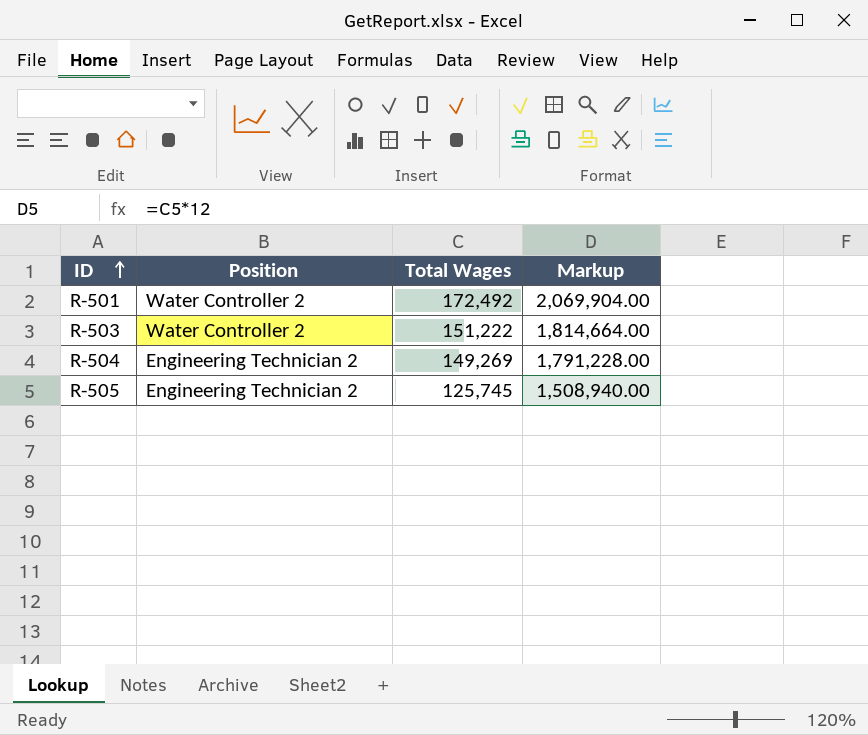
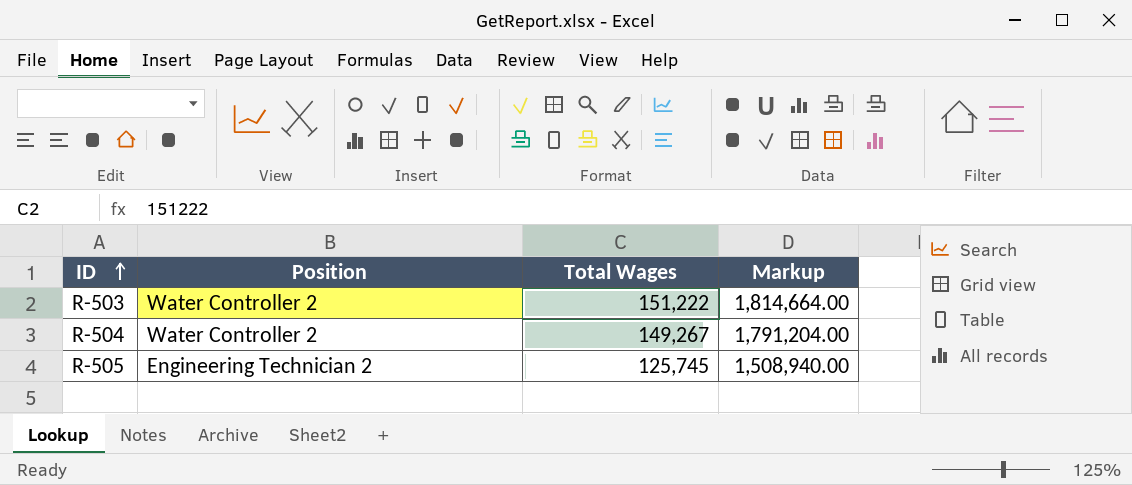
row R-501: Water Controller 2 | 172,492 | 2,069,904.00 -> none
R-504 | Position: Engineering Technician 2 -> Water Controller 2
R-504 | Total Wages: 149,269 -> 149,267
R-504 | Markup: 1,791,228.00 -> 1,791,204.00

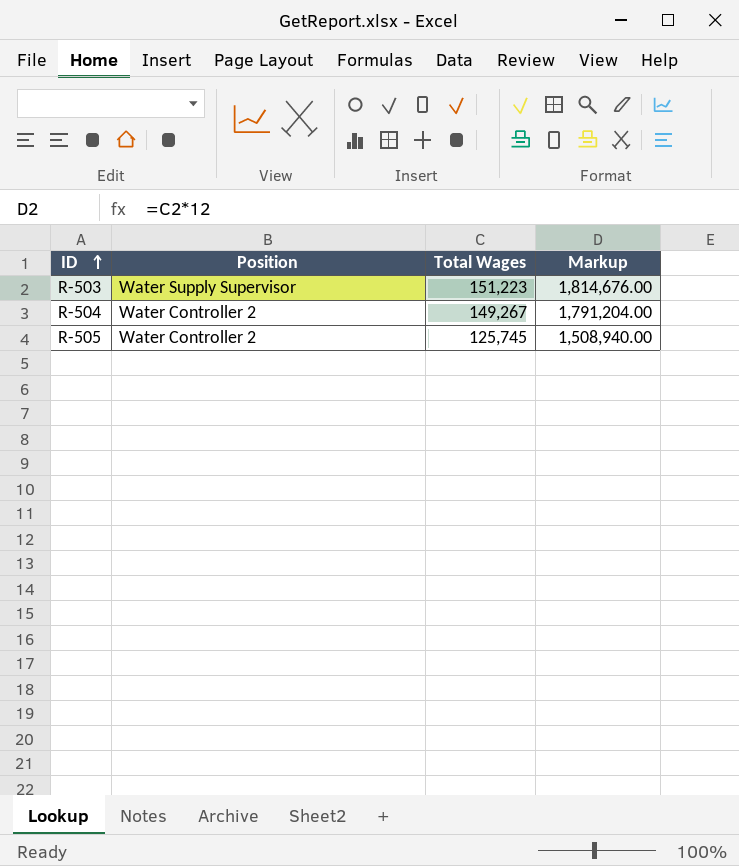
R-503 | Position: Water Controller 2 -> Water Supply Supervisor
R-503 | Total Wages: 151,222 -> 151,223
R-503 | Markup: 1,814,664.00 -> 1,814,676.00
R-505 | Position: Engineering Technician 2 -> Water Controller 2

